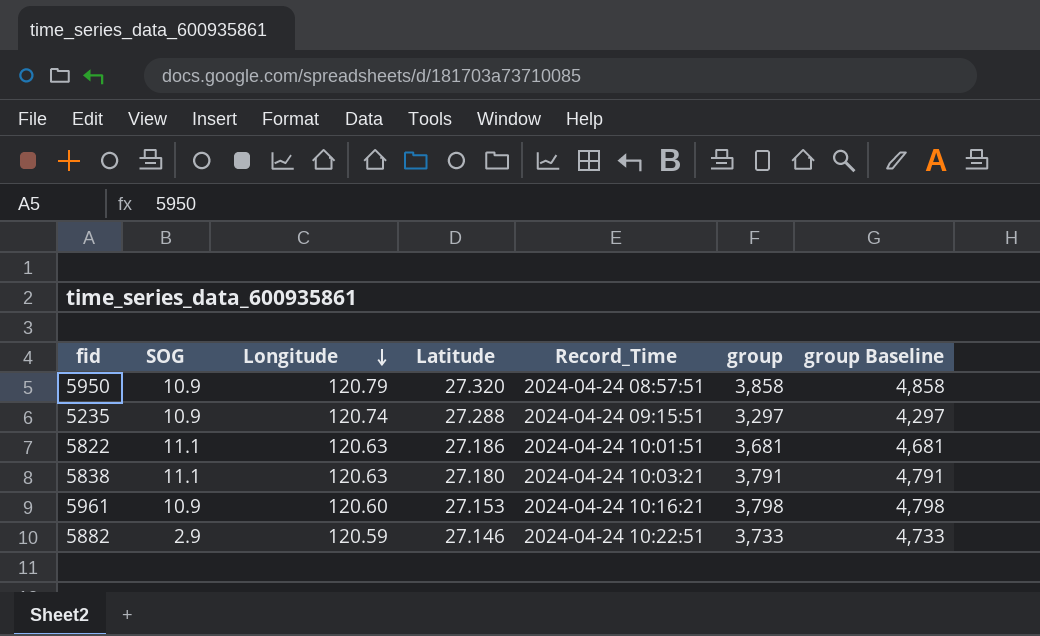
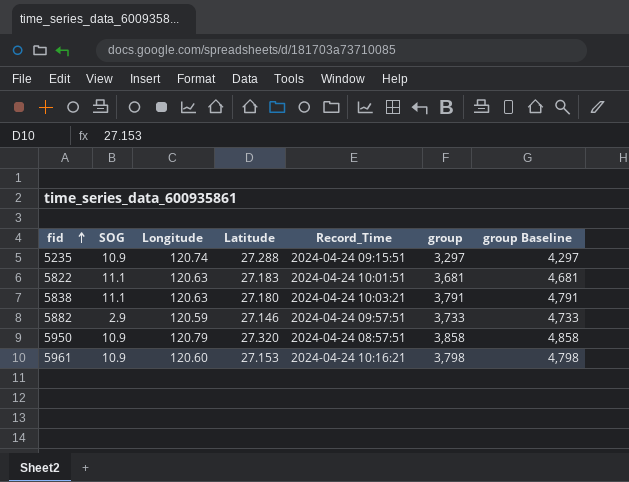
row order: Longitude descending -> fid ascending
5822 | Latitude: 27.186 -> 27.183
5882 | Record_Time: 2024-04-24 10:22:51 -> 2024-04-24 09:57:51

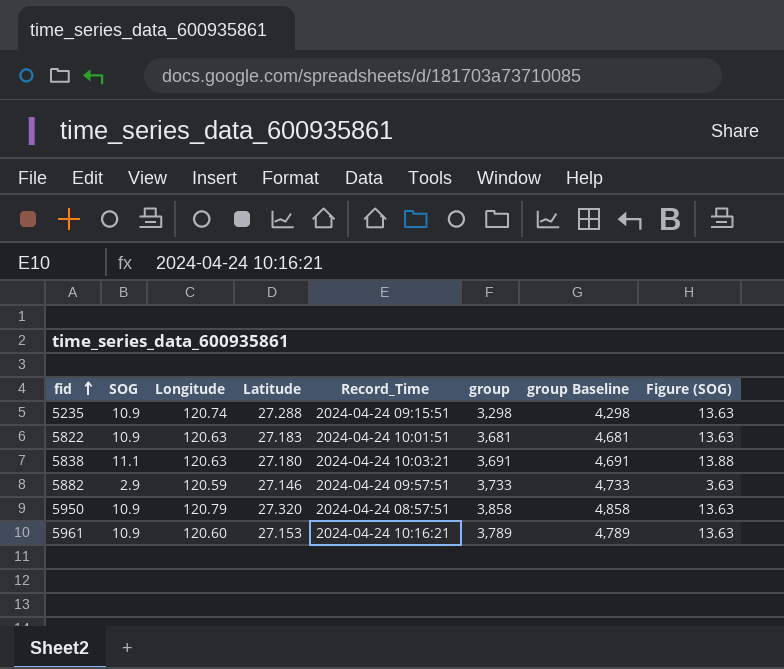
column Figure (SOG) | formula: none -> [SOG] * 1.25
5235 | group: 3,297 -> 3,298
5235 | group Baseline: 4,297 -> 4,298
5822 | SOG: 11.1 -> 10.9
5838 | group: 3,791 -> 3,691
5838 | group Baseline: 4,791 -> 4,691
5961 | group: 3,798 -> 3,789
5961 | group Baseline: 4,798 -> 4,789

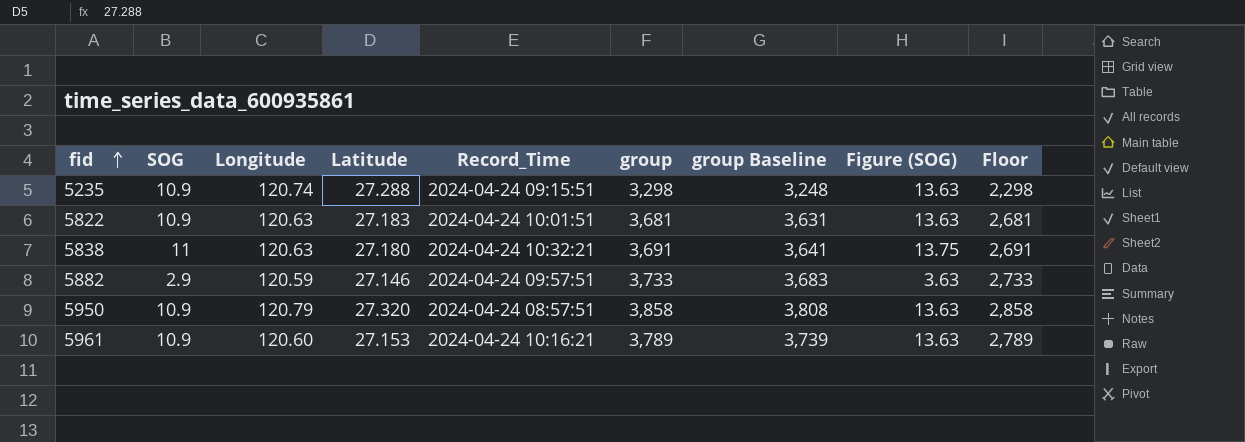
column group Baseline | formula: [group] + 1000 -> [group] - 50
column Floor | formula: none -> [group] - 1000
5838 | SOG: 11.1 -> 11
5838 | Record_Time: 2024-04-24 10:03:21 -> 2024-04-24 10:32:21
5838 | Figure (SOG): 13.88 -> 13.75

